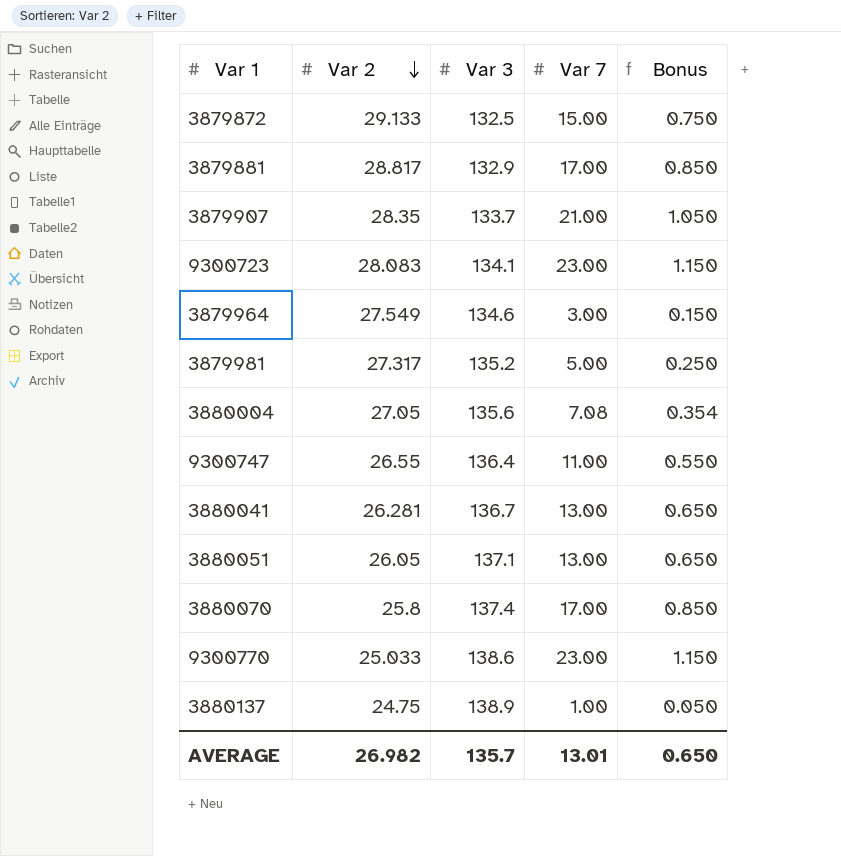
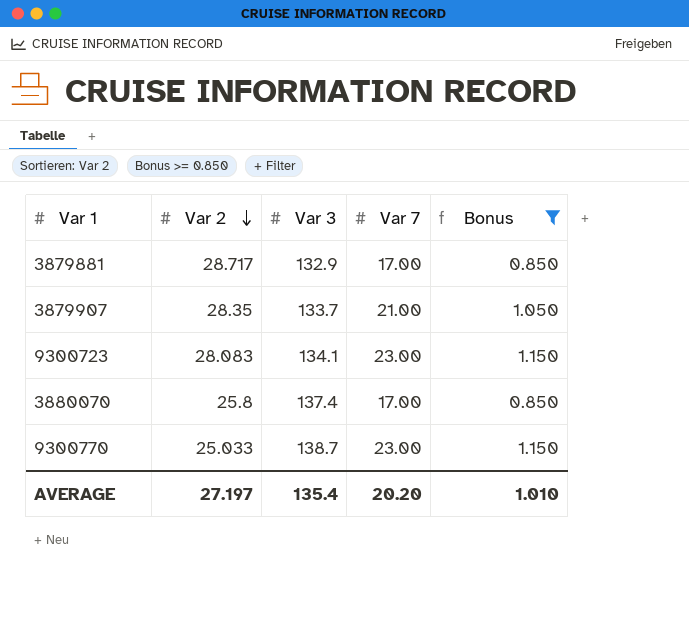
filter: none -> Bonus >= 0.850
3879881 | Var 2: 28.817 -> 28.717
9300770 | Var 3: 138.6 -> 138.7
AVERAGE | Var 2: 26.982 -> 27.197
AVERAGE | Var 3: 135.7 -> 135.4
AVERAGE | Var 7: 13.01 -> 20.20
AVERAGE | Bonus: 0.650 -> 1.010

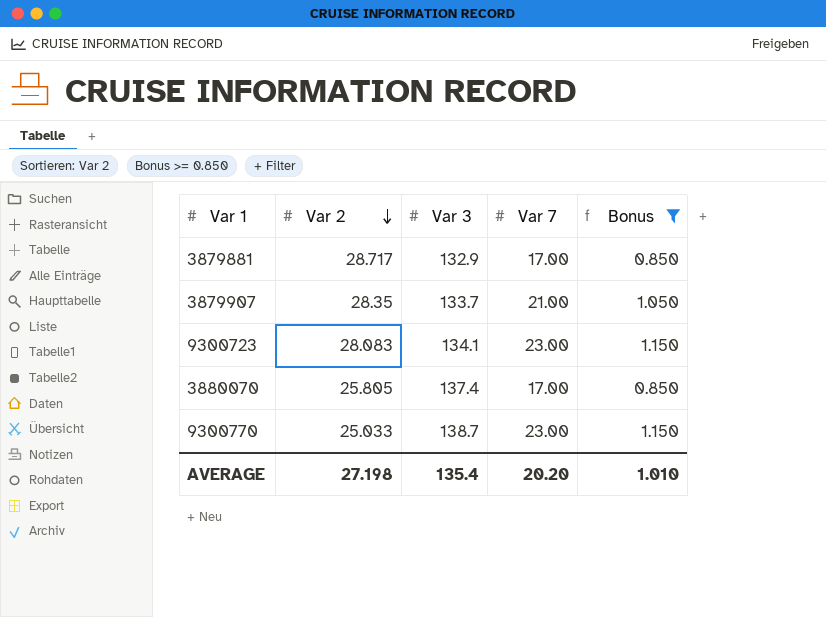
3880070 | Var 2: 25.8 -> 25.805
AVERAGE | Var 2: 27.197 -> 27.198

